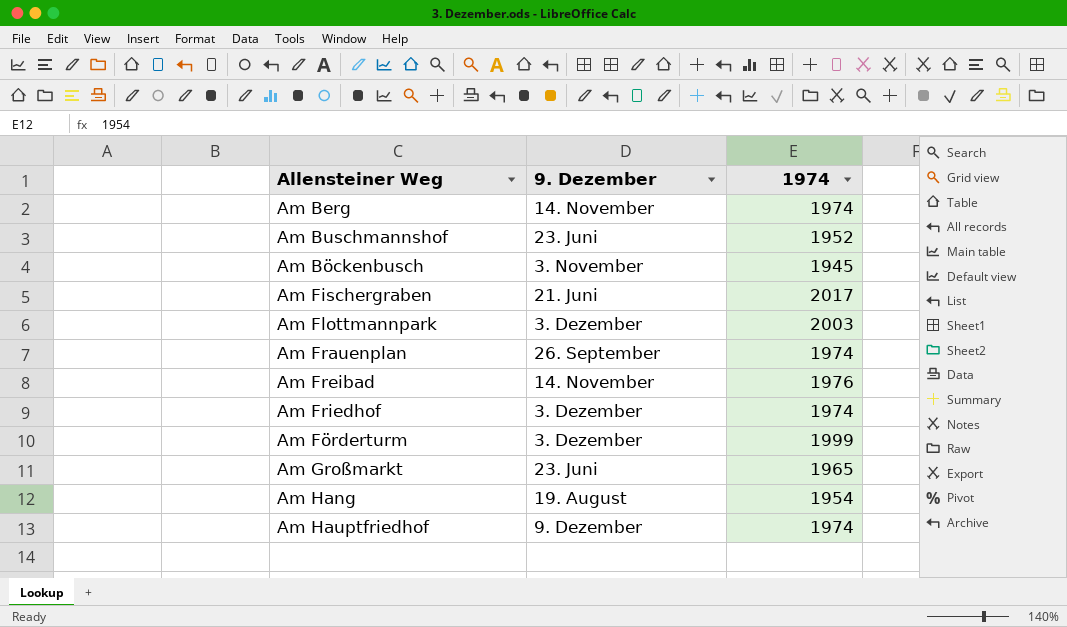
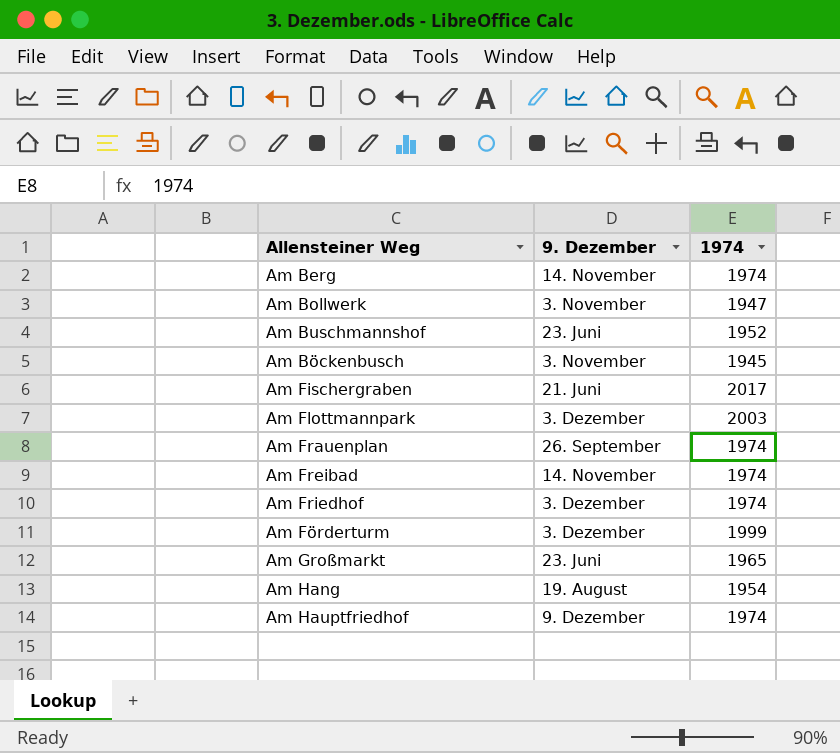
row Am Bollwerk: none -> 3. November | 1947
Am Freibad | 1974: 1976 -> 1974

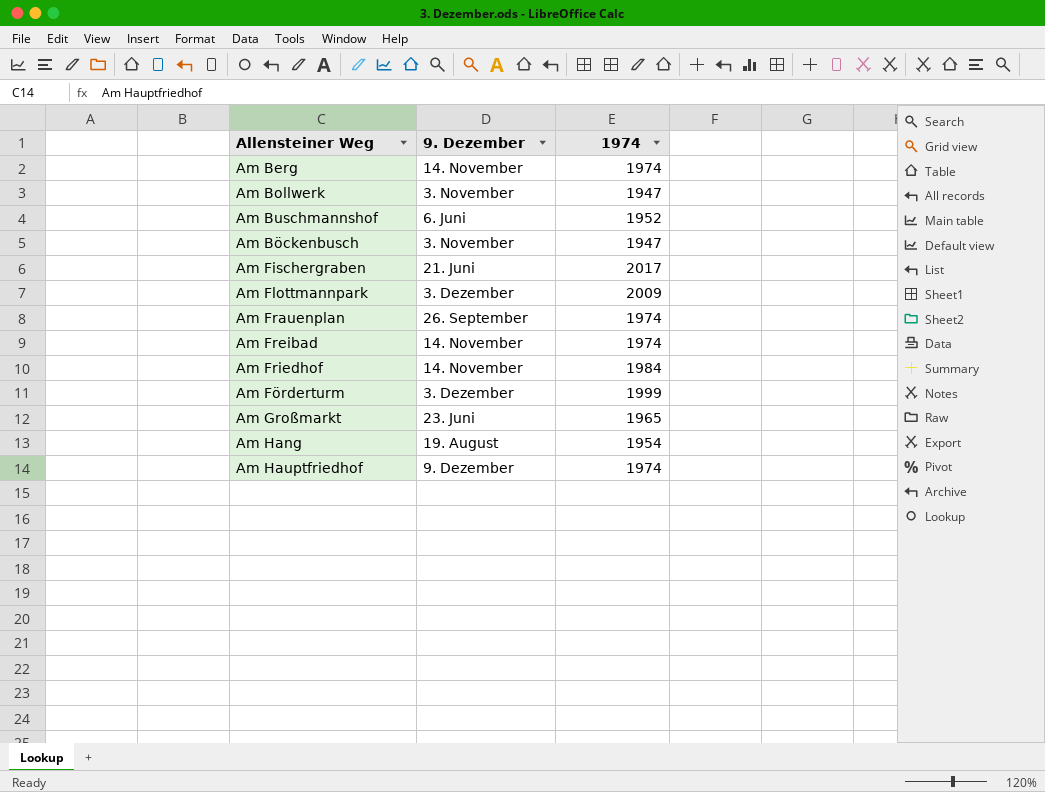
Am Buschmannshof | 9. Dezember: 23. Juni -> 6. Juni
Am Böckenbusch | 1974: 1945 -> 1947
Am Flottmannpark | 1974: 2003 -> 2009
Am Friedhof | 9. Dezember: 3. Dezember -> 14. November
Am Friedhof | 1974: 1974 -> 1984

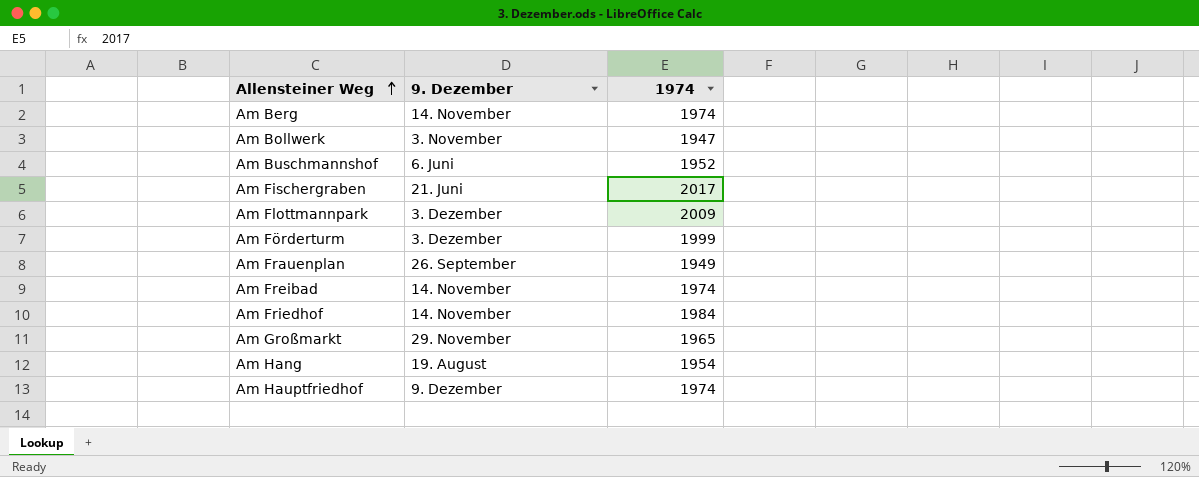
row order: none -> Allensteiner Weg ascending
row Am Böckenbusch: 3. November | 1947 -> none
Am Frauenplan | 1974: 1974 -> 1949
Am Großmarkt | 9. Dezember: 23. Juni -> 29. November

